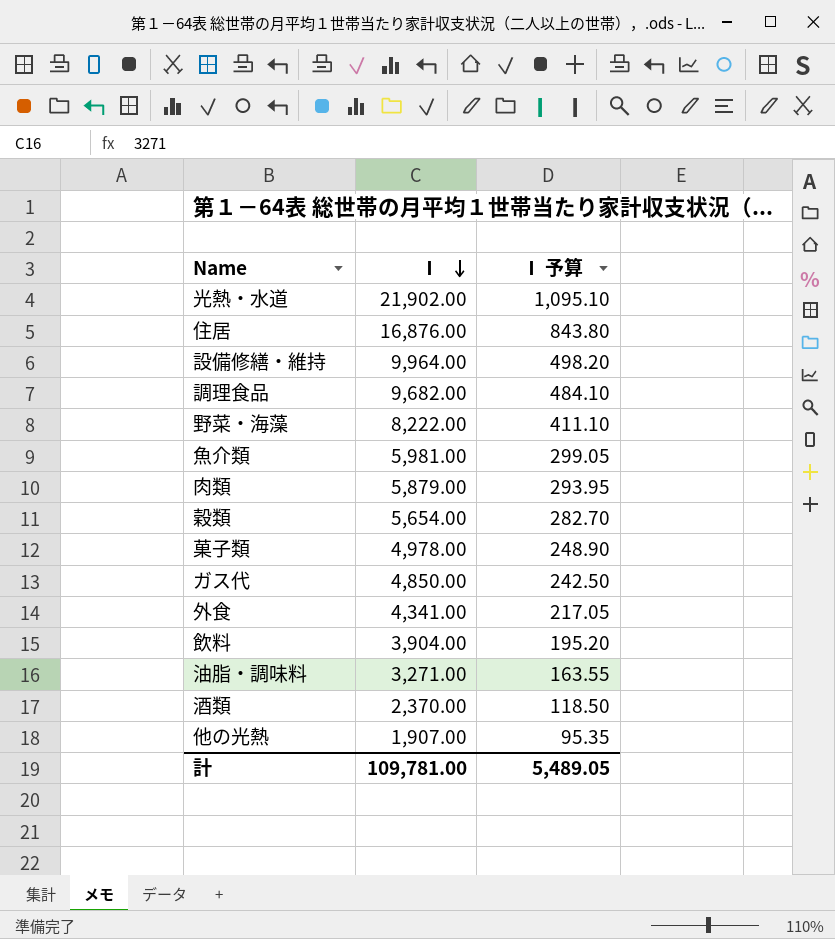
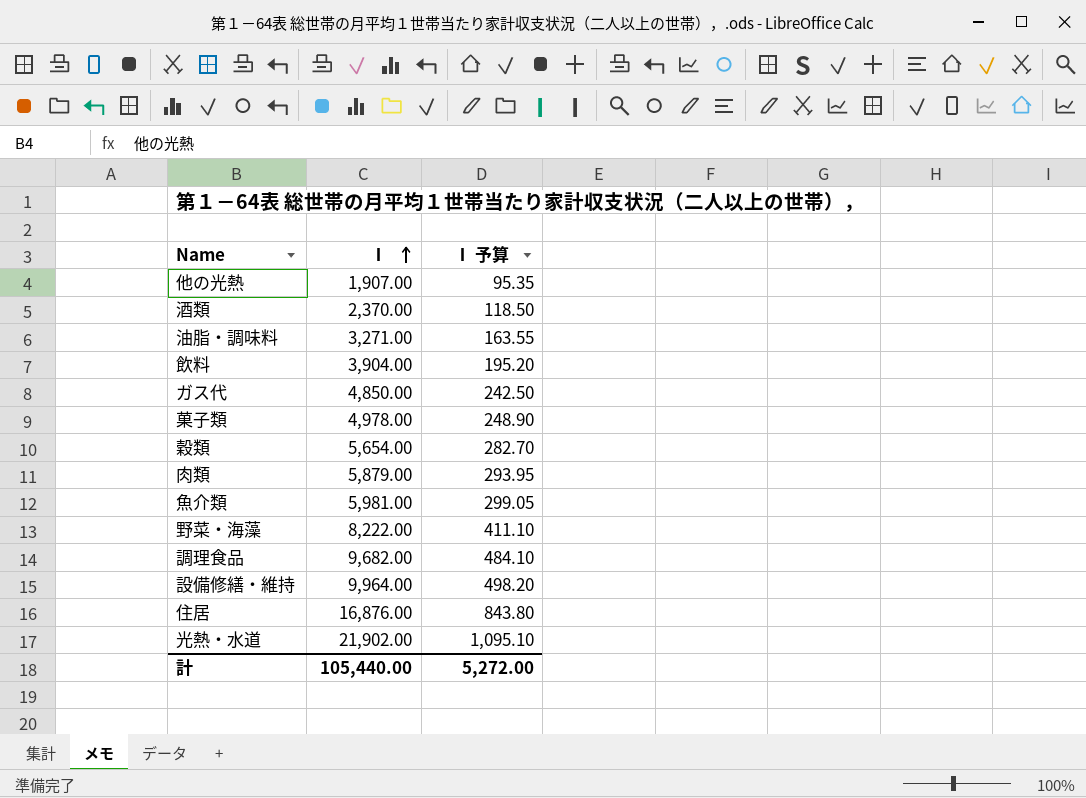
row order: Ⅰ descending -> Ⅰ ascending
row 外食: 4,341.00 | 217.05 -> none
計 | Ⅰ: 109,781.00 -> 105,440.00
計 | Ⅰ 予算: 5,489.05 -> 5,272.00

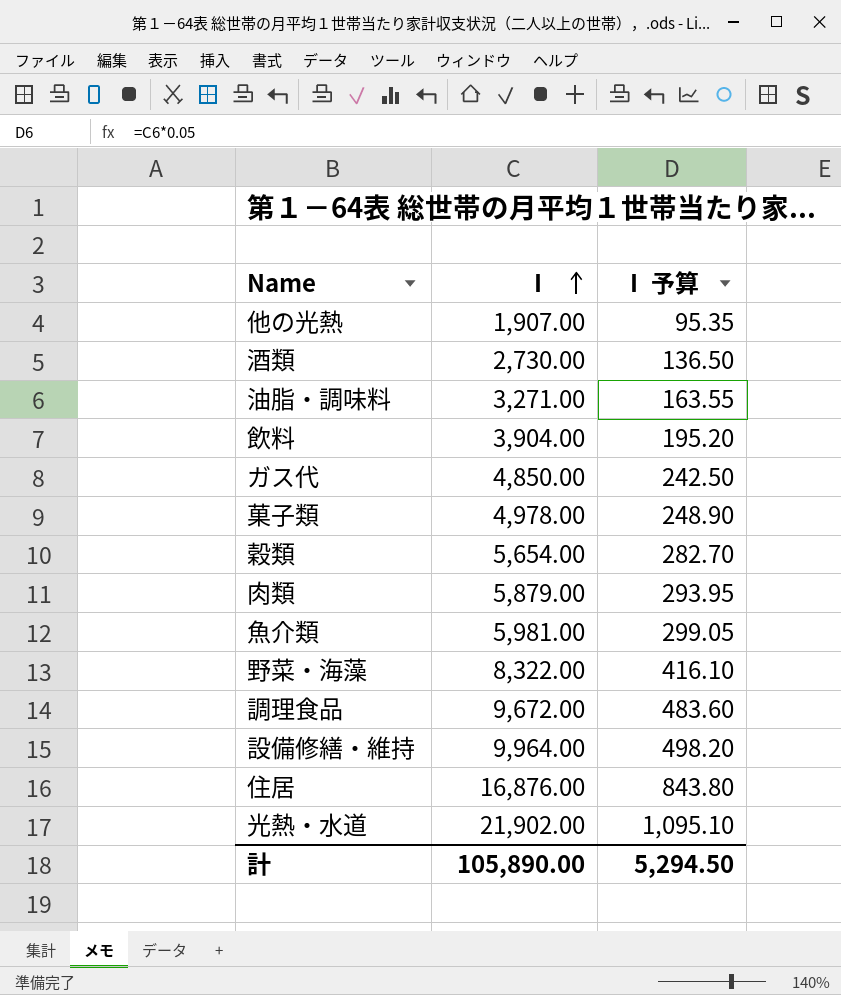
酒類 | Ⅰ: 2,370.00 -> 2,730.00
酒類 | Ⅰ 予算: 118.50 -> 136.50
野菜・海藻 | Ⅰ: 8,222.00 -> 8,322.00
野菜・海藻 | Ⅰ 予算: 411.10 -> 416.10
調理食品 | Ⅰ: 9,682.00 -> 9,672.00
調理食品 | Ⅰ 予算: 484.10 -> 483.60
計 | Ⅰ: 105,440.00 -> 105,890.00
計 | Ⅰ 予算: 5,272.00 -> 5,294.50

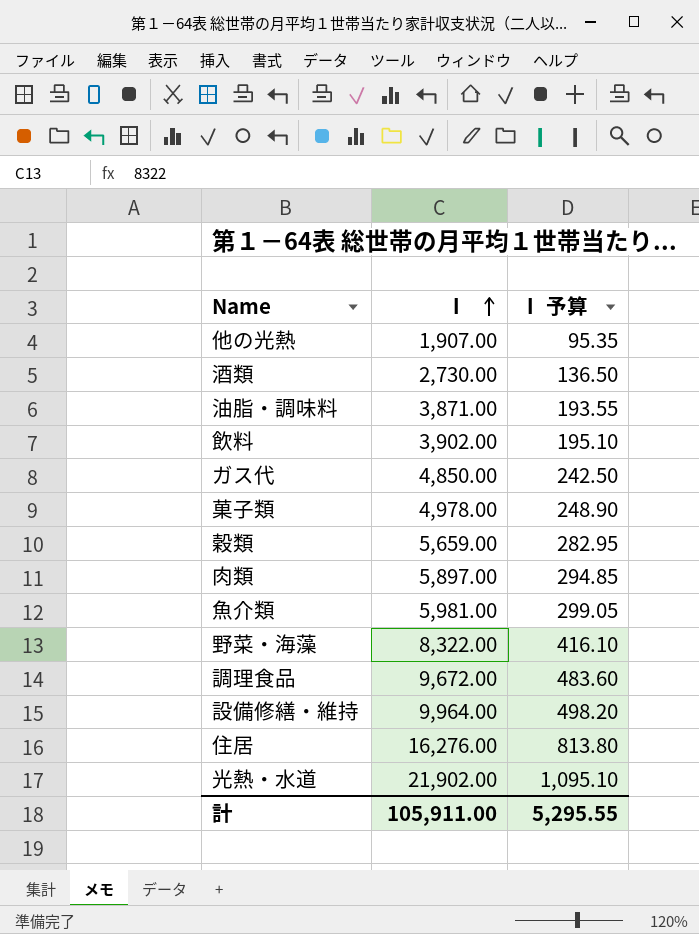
油脂・調味料 | Ⅰ: 3,271.00 -> 3,871.00
油脂・調味料 | Ⅰ 予算: 163.55 -> 193.55
飲料 | Ⅰ: 3,904.00 -> 3,902.00
飲料 | Ⅰ 予算: 195.20 -> 195.10
穀類 | Ⅰ: 5,654.00 -> 5,659.00
穀類 | Ⅰ 予算: 282.70 -> 282.95
肉類 | Ⅰ: 5,879.00 -> 5,897.00
肉類 | Ⅰ 予算: 293.95 -> 294.85
住居 | Ⅰ: 16,876.00 -> 16,276.00
住居 | Ⅰ 予算: 843.80 -> 813.80
計 | Ⅰ: 105,890.00 -> 105,911.00
計 | Ⅰ 予算: 5,294.50 -> 5,295.55

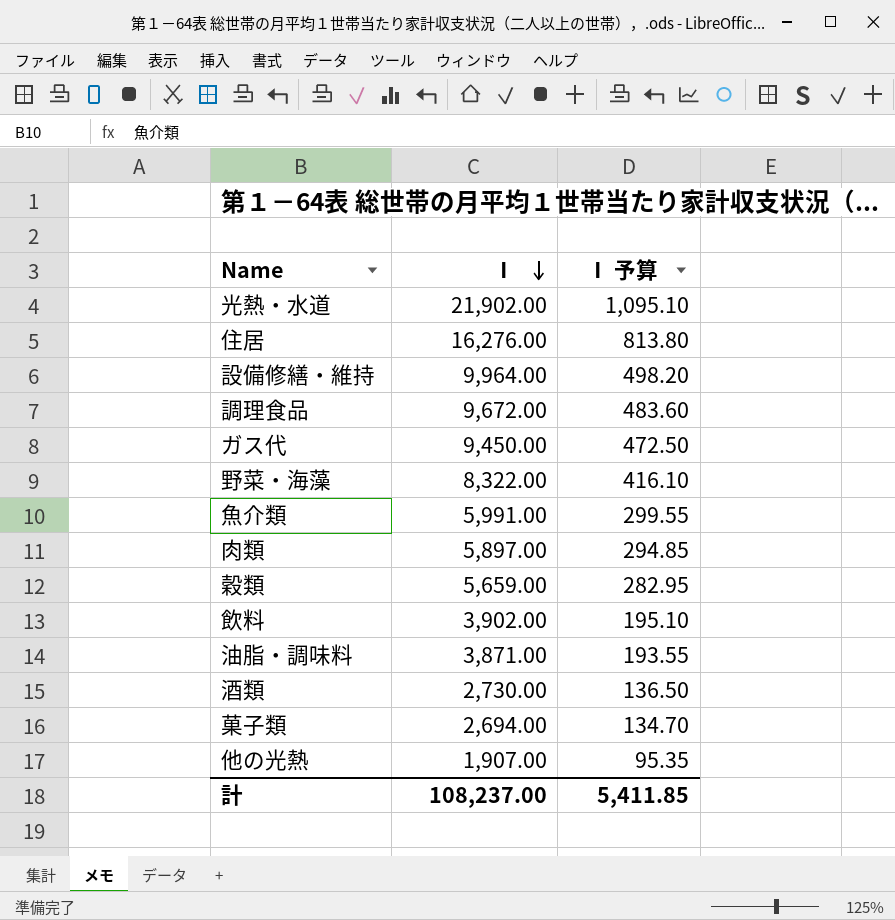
row order: Ⅰ ascending -> Ⅰ descending
ガス代 | Ⅰ: 4,850.00 -> 9,450.00
ガス代 | Ⅰ 予算: 242.50 -> 472.50
魚介類 | Ⅰ: 5,981.00 -> 5,991.00
魚介類 | Ⅰ 予算: 299.05 -> 299.55
菓子類 | Ⅰ: 4,978.00 -> 2,694.00
菓子類 | Ⅰ 予算: 248.90 -> 134.70
計 | Ⅰ: 105,911.00 -> 108,237.00
計 | Ⅰ 予算: 5,295.55 -> 5,411.85

